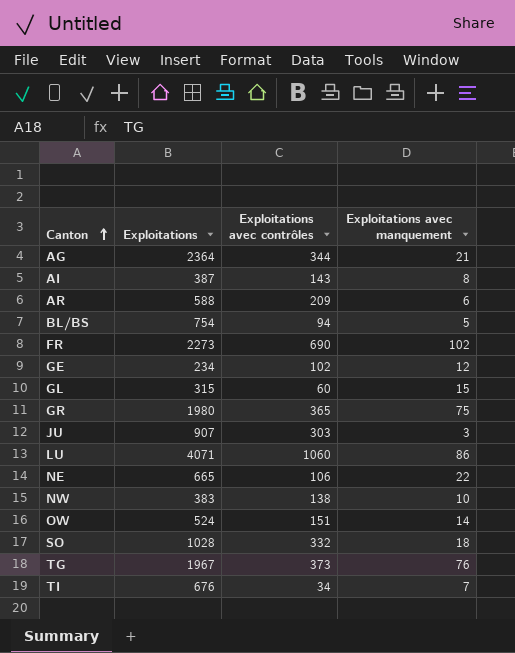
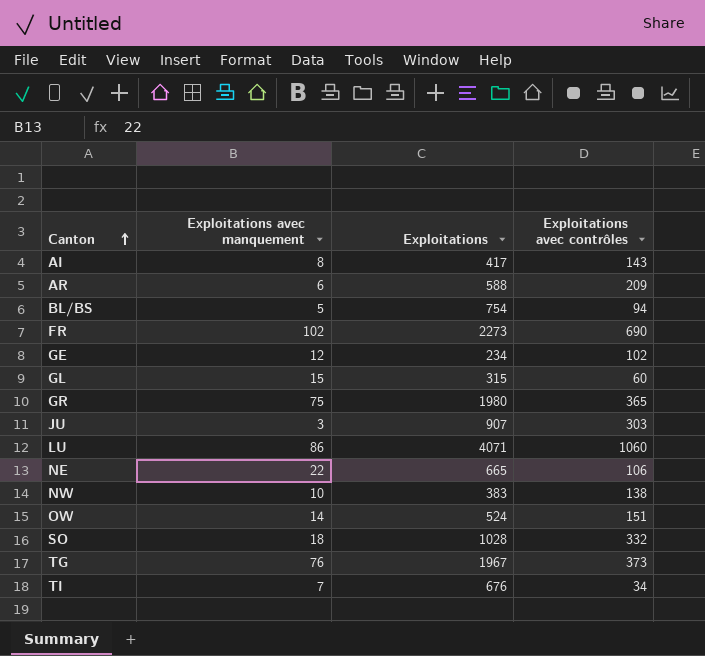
column Exploitations avec manquement | position: 4 -> 2
row AG: 2364 | 344 | 21 -> none
AI | Exploitations: 387 -> 417

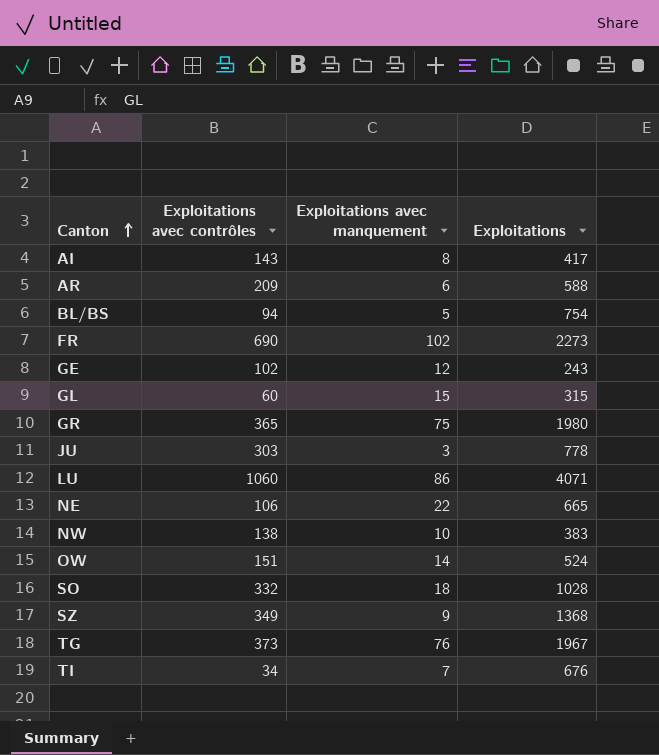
column Exploitations avec contrôles | position: 4 -> 2
GE | Exploitations: 234 -> 243
JU | Exploitations: 907 -> 778
row SZ: none -> 349 | 9 | 1368

